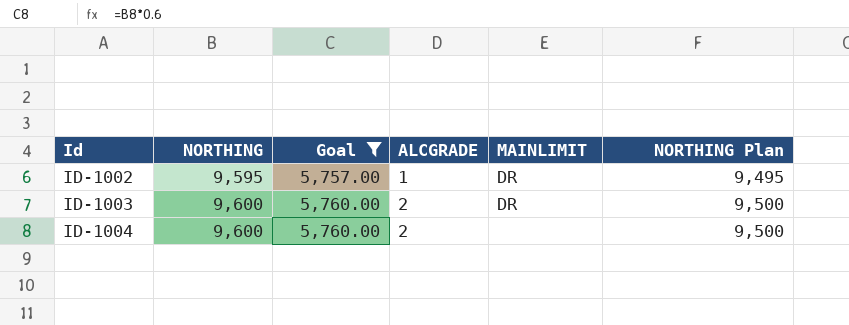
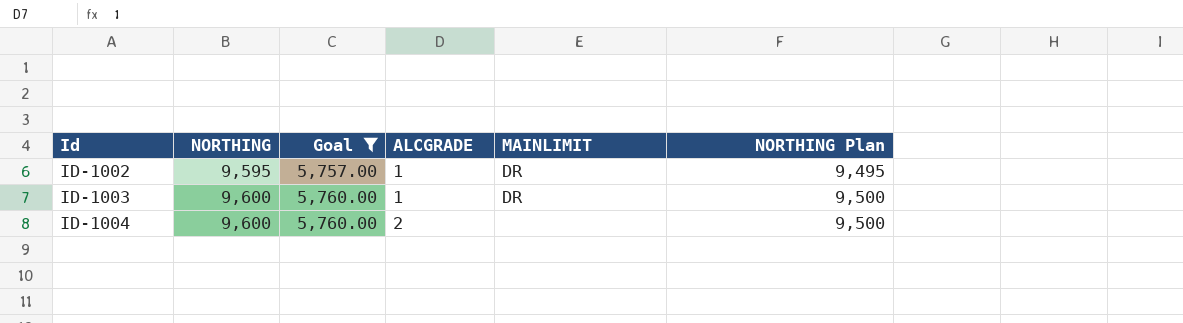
ID-1003 | ALCGRADE: 2 -> 1

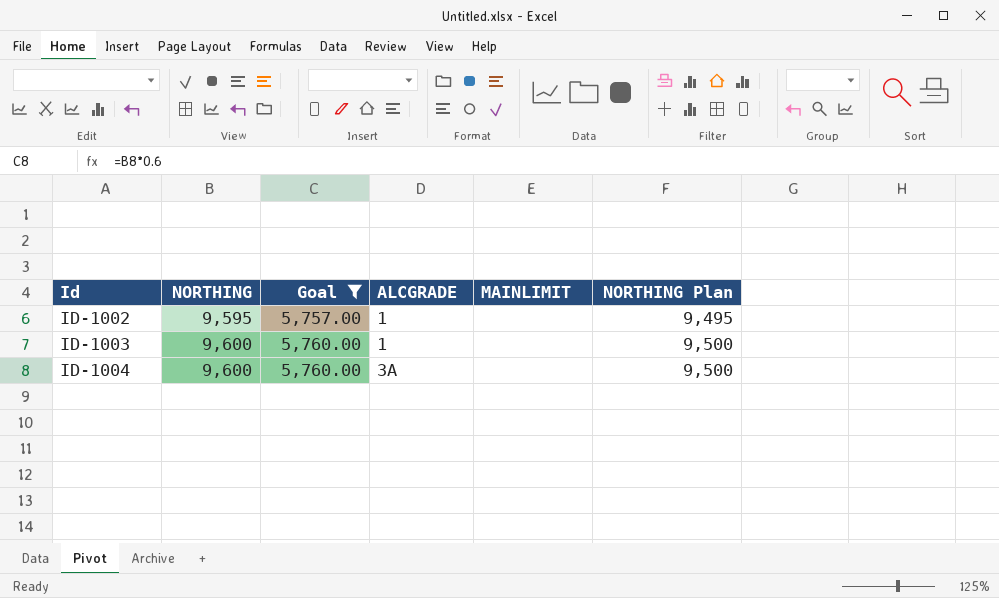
ID-1002 | MAINLIMIT: DR -> none
ID-1003 | MAINLIMIT: DR -> none
ID-1004 | ALCGRADE: 2 -> 3A

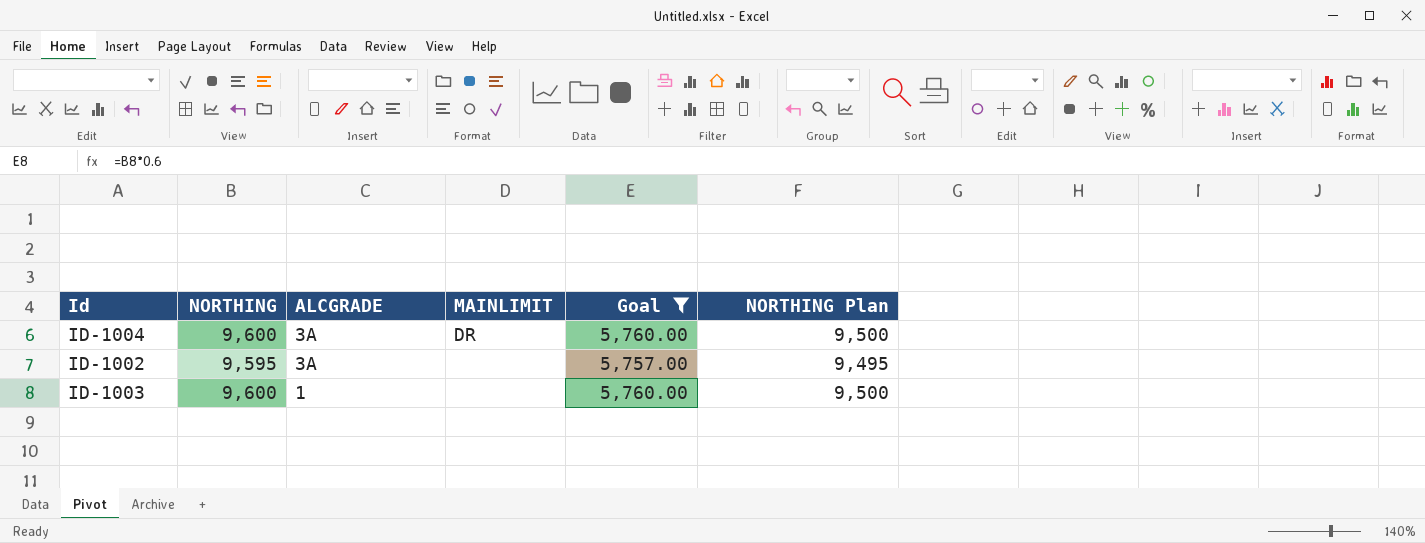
row order: Id ascending -> ALCGRADE descending
column Goal | position: 3 -> 5
ID-1004 | MAINLIMIT: none -> DR
ID-1002 | ALCGRADE: 1 -> 3A

